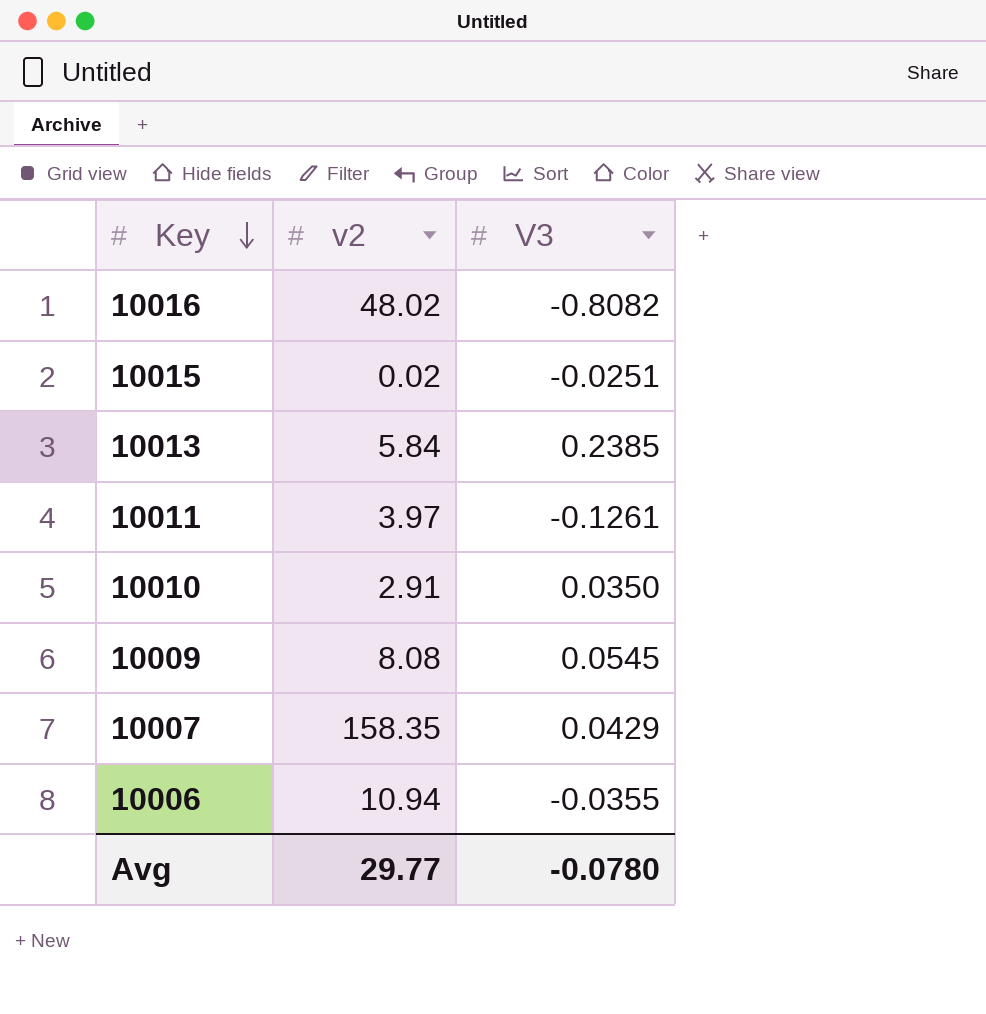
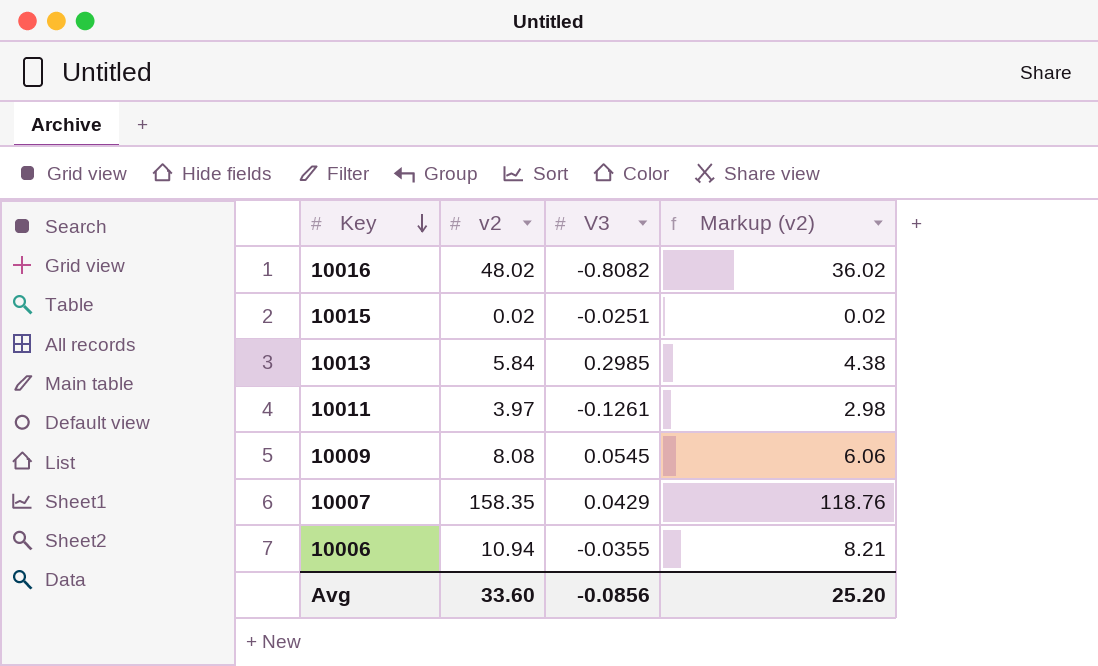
column Markup (v2) | formula: none -> [v2] * 0.75
row 10010: 2.91 | 0.0350 -> none
10013 | V3: 0.2385 -> 0.2985
Avg | v2: 29.77 -> 33.60
Avg | V3: -0.0780 -> -0.0856

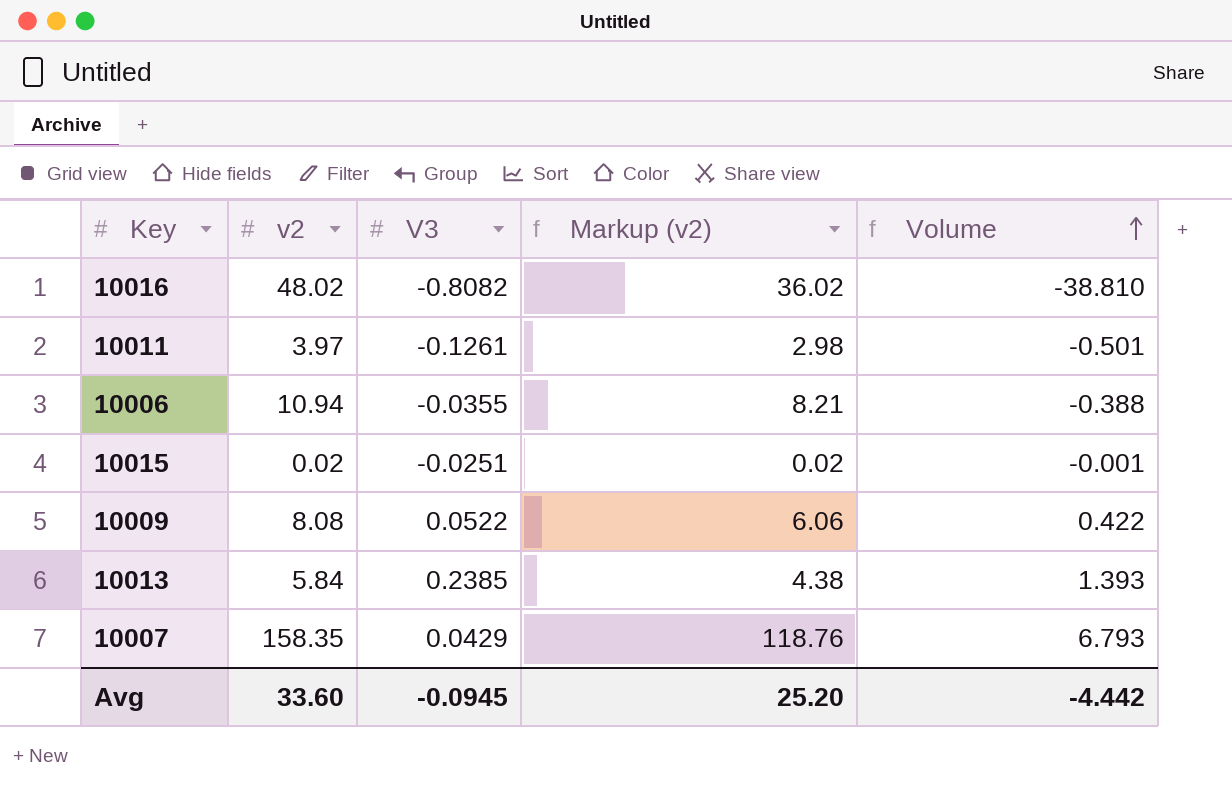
row order: Key descending -> Volume ascending
column Volume | formula: none -> [v2] * [V3]
10009 | V3: 0.0545 -> 0.0522
10013 | V3: 0.2985 -> 0.2385
Avg | V3: -0.0856 -> -0.0945

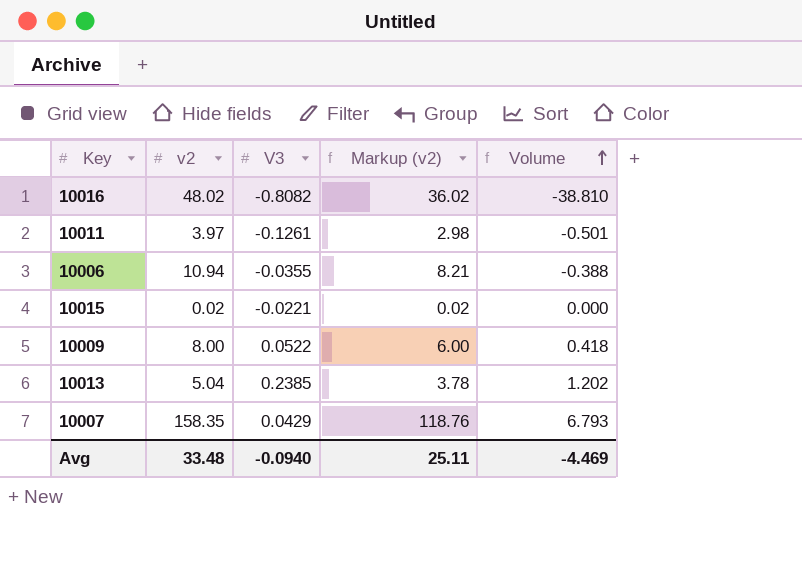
10015 | V3: -0.0251 -> -0.0221
10015 | Volume: -0.001 -> 0.000
10009 | v2: 8.08 -> 8.00
10009 | Markup (v2): 6.06 -> 6.00
10009 | Volume: 0.422 -> 0.418
10013 | v2: 5.84 -> 5.04
10013 | Markup (v2): 4.38 -> 3.78
10013 | Volume: 1.393 -> 1.202
Avg | v2: 33.60 -> 33.48
Avg | V3: -0.0945 -> -0.0940
Avg | Markup (v2): 25.20 -> 25.11
Avg | Volume: -4.442 -> -4.469

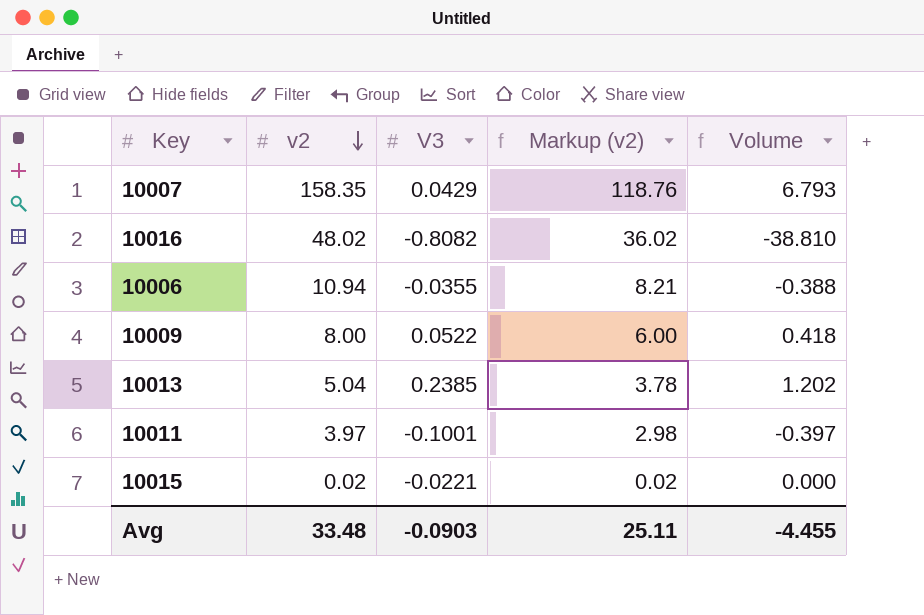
row order: Volume ascending -> v2 descending
10011 | V3: -0.1261 -> -0.1001
10011 | Volume: -0.501 -> -0.397
Avg | V3: -0.0940 -> -0.0903
Avg | Volume: -4.469 -> -4.455

